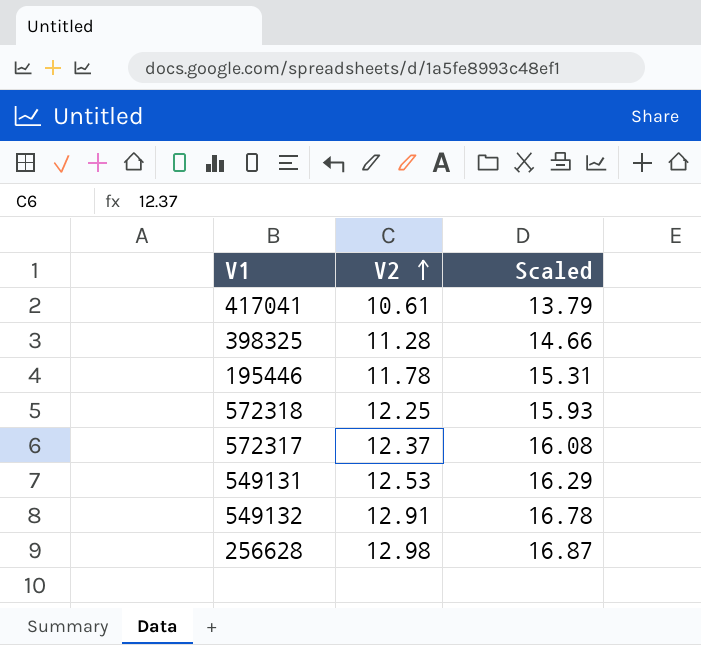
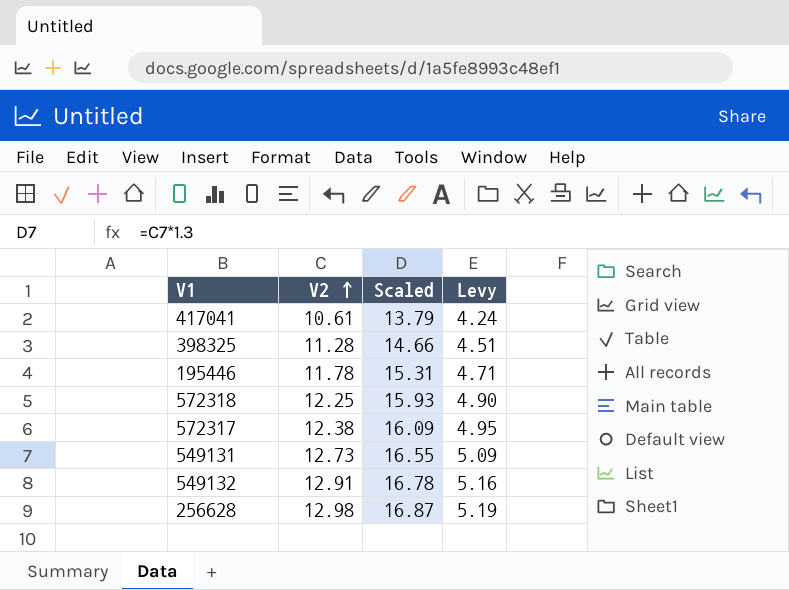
column Levy | formula: none -> [V2] * 0.4
572317 | V2: 12.37 -> 12.38
572317 | Scaled: 16.08 -> 16.09
549131 | V2: 12.53 -> 12.73
549131 | Scaled: 16.29 -> 16.55

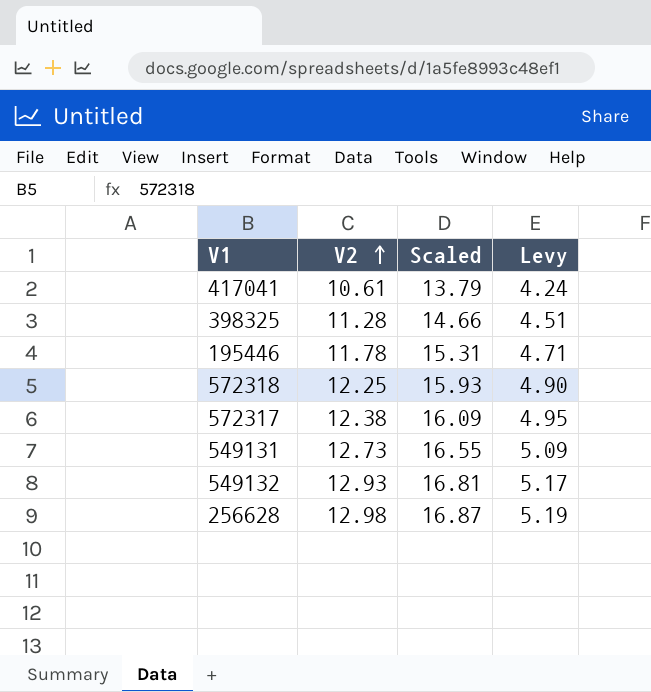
549132 | V2: 12.91 -> 12.93
549132 | Scaled: 16.78 -> 16.81
549132 | Levy: 5.16 -> 5.17

